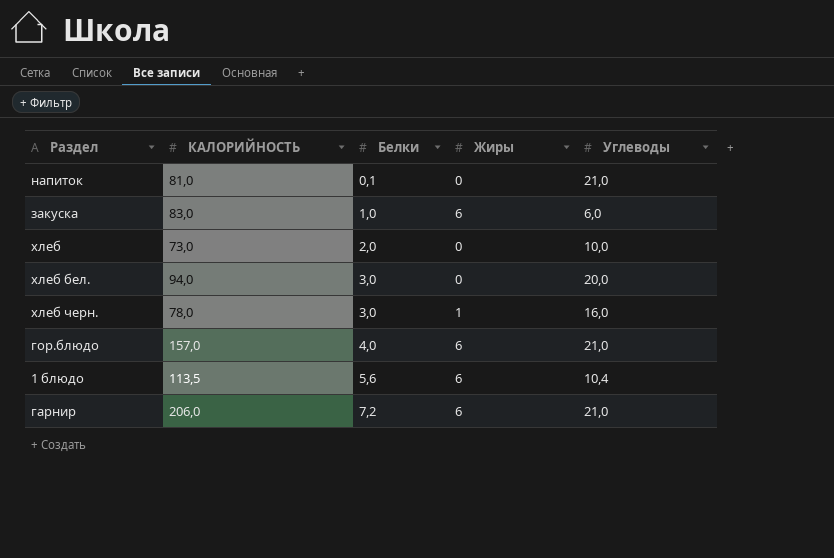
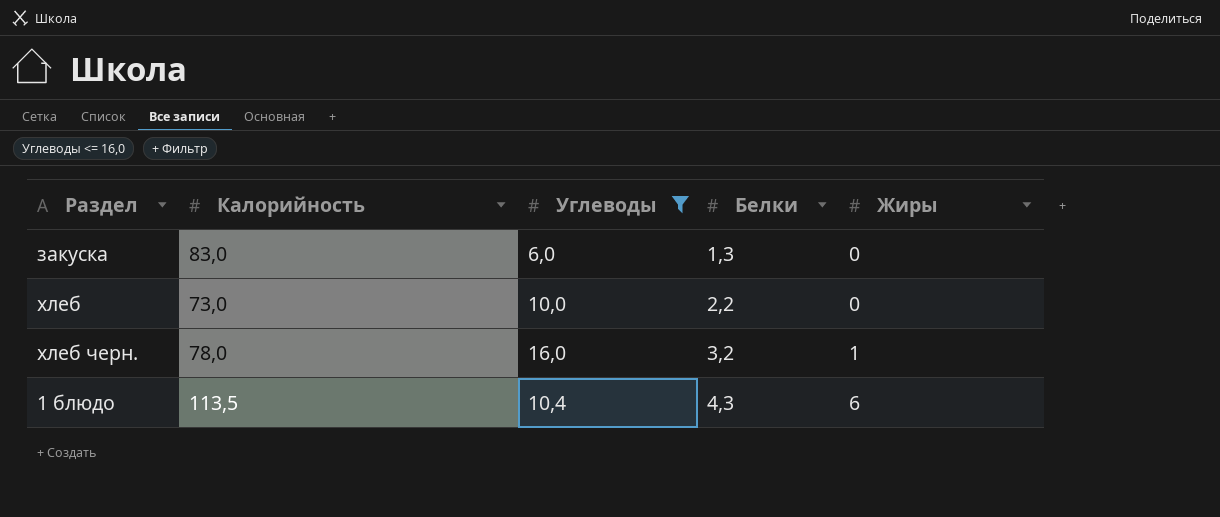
filter: none -> Углеводы <= 16,0
column name: КАЛОРИЙНОСТЬ -> Калорийность
column Углеводы | position: 5 -> 3
закуска | Белки: 1,0 -> 1,3
закуска | Жиры: 6 -> 0
хлеб | Белки: 2,0 -> 2,2
хлеб черн. | Белки: 3,0 -> 3,2
1 блюдо | Белки: 5,6 -> 4,3

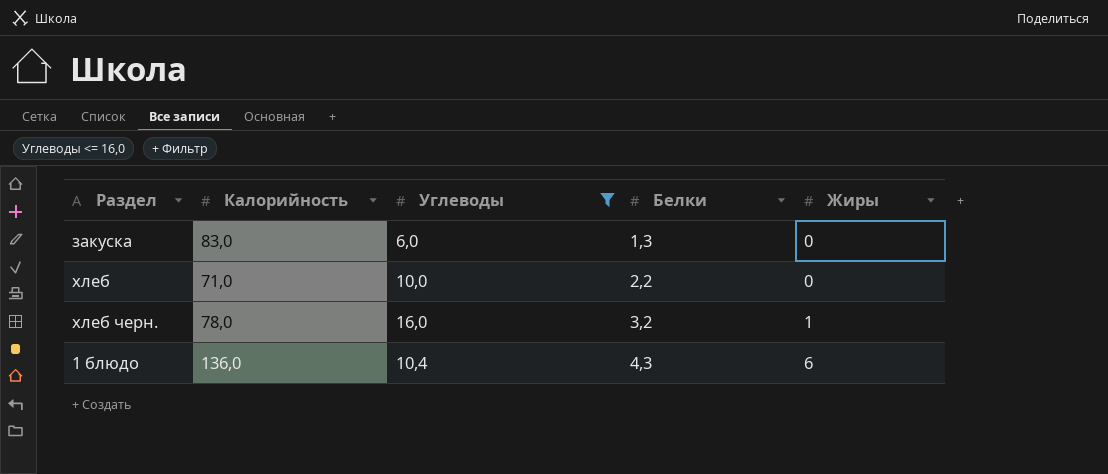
хлеб | Калорийность: 73,0 -> 71,0
1 блюдо | Калорийность: 113,5 -> 136,0

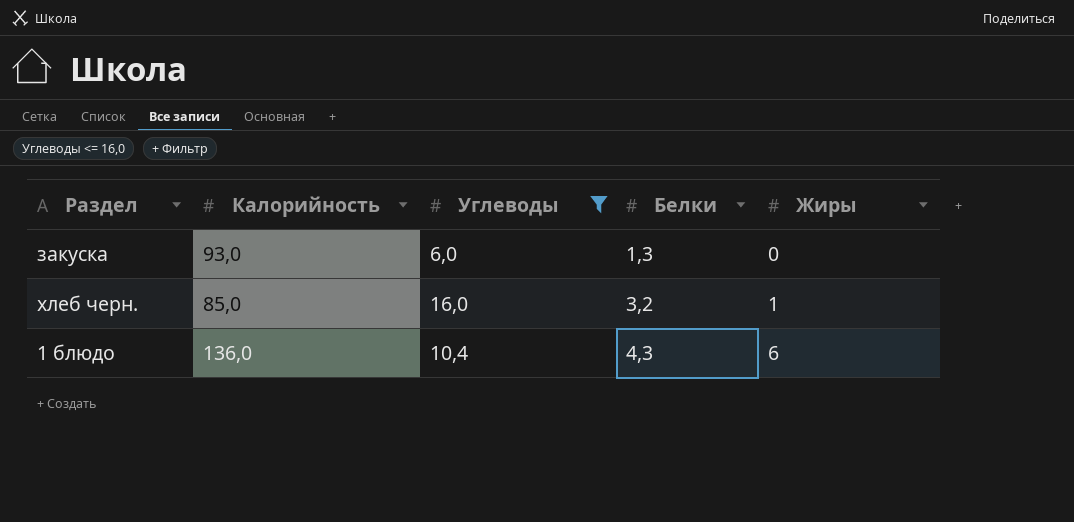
row хлеб: 71,0 | 10,0 | 2,2 | 0 -> none
закуска | Калорийность: 83,0 -> 93,0
хлеб черн. | Калорийность: 78,0 -> 85,0

